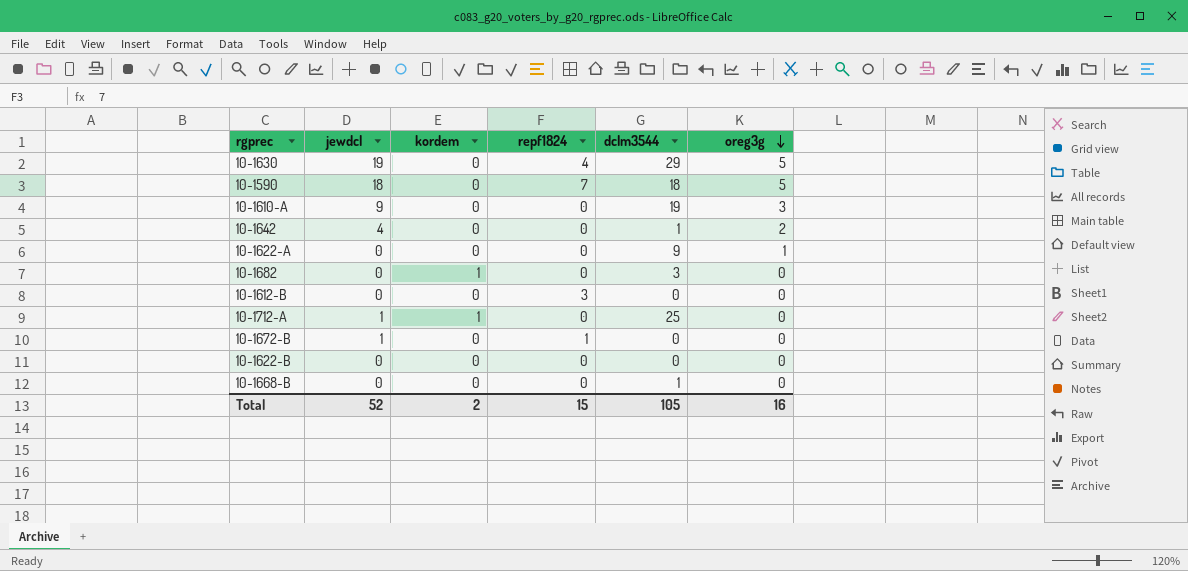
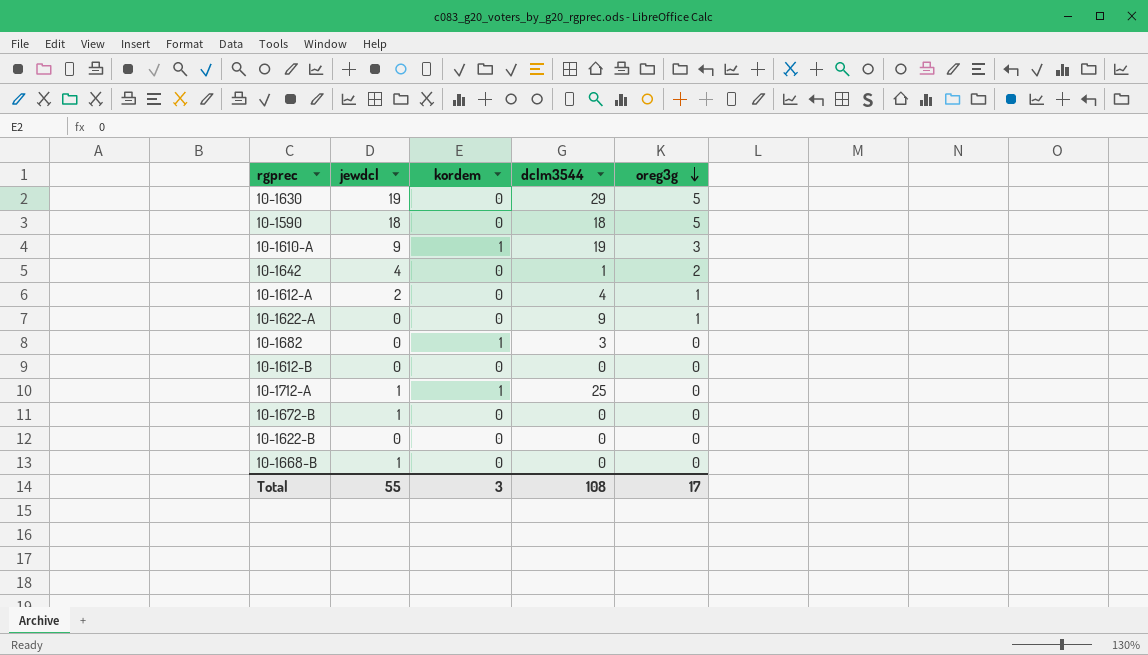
column repf1824 | position: 4 -> none
10-1610-A | kordem: 0 -> 1
row 10-1612-A: none -> 2 | 0 | 4 | 1
10-1668-B | jewdcl: 0 -> 1
10-1668-B | dclm3544: 1 -> 0
Total | jewdcl: 52 -> 55
Total | kordem: 2 -> 3
Total | dclm3544: 105 -> 108
Total | oreg3g: 16 -> 17

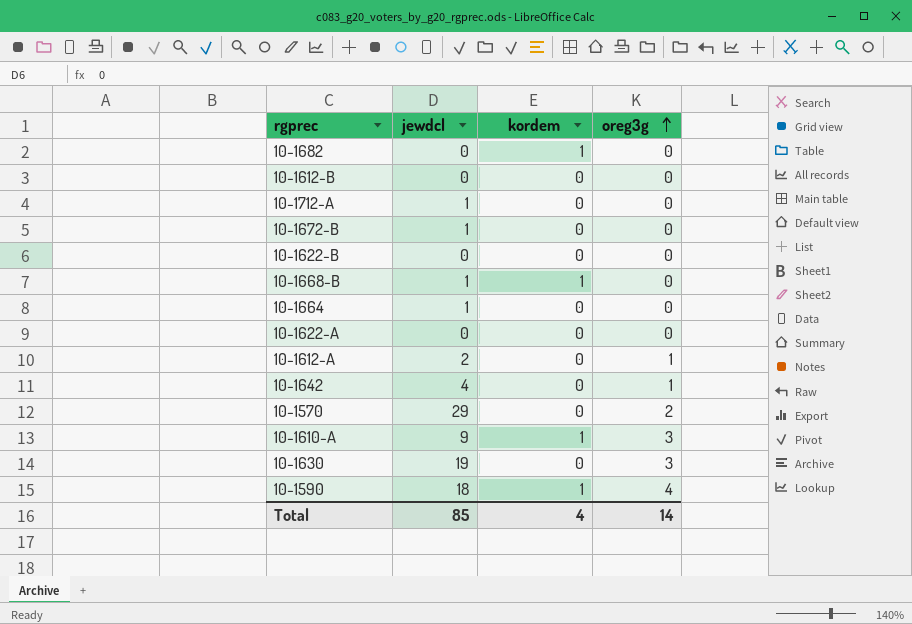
row order: oreg3g descending -> oreg3g ascending
column dclm3544 | position: 4 -> none
10-1712-A | kordem: 1 -> 0
10-1668-B | kordem: 0 -> 1
row 10-1664: none -> 1 | 0 | 0
10-1622-A | oreg3g: 1 -> 0
10-1642 | oreg3g: 2 -> 1
row 10-1570: none -> 29 | 0 | 2
10-1630 | oreg3g: 5 -> 3
10-1590 | kordem: 0 -> 1
10-1590 | oreg3g: 5 -> 4
Total | jewdcl: 55 -> 85
Total | kordem: 3 -> 4
Total | oreg3g: 17 -> 14

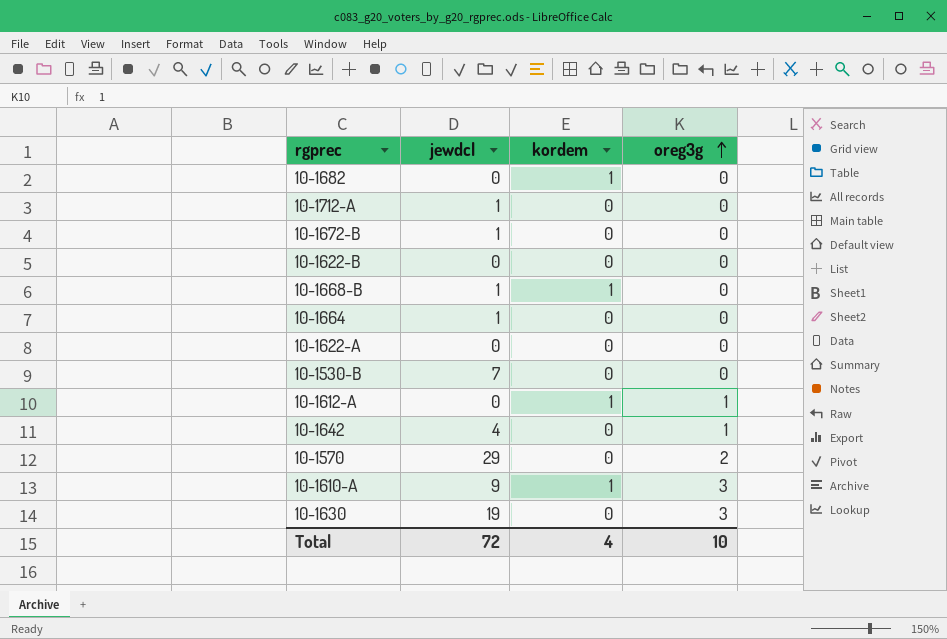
row 10-1612-B: 0 | 0 | 0 -> none
row 10-1590: 18 | 1 | 4 -> none
row 10-1530-B: none -> 7 | 0 | 0
10-1612-A | jewdcl: 2 -> 0
10-1612-A | kordem: 0 -> 1
Total | jewdcl: 85 -> 72
Total | oreg3g: 14 -> 10

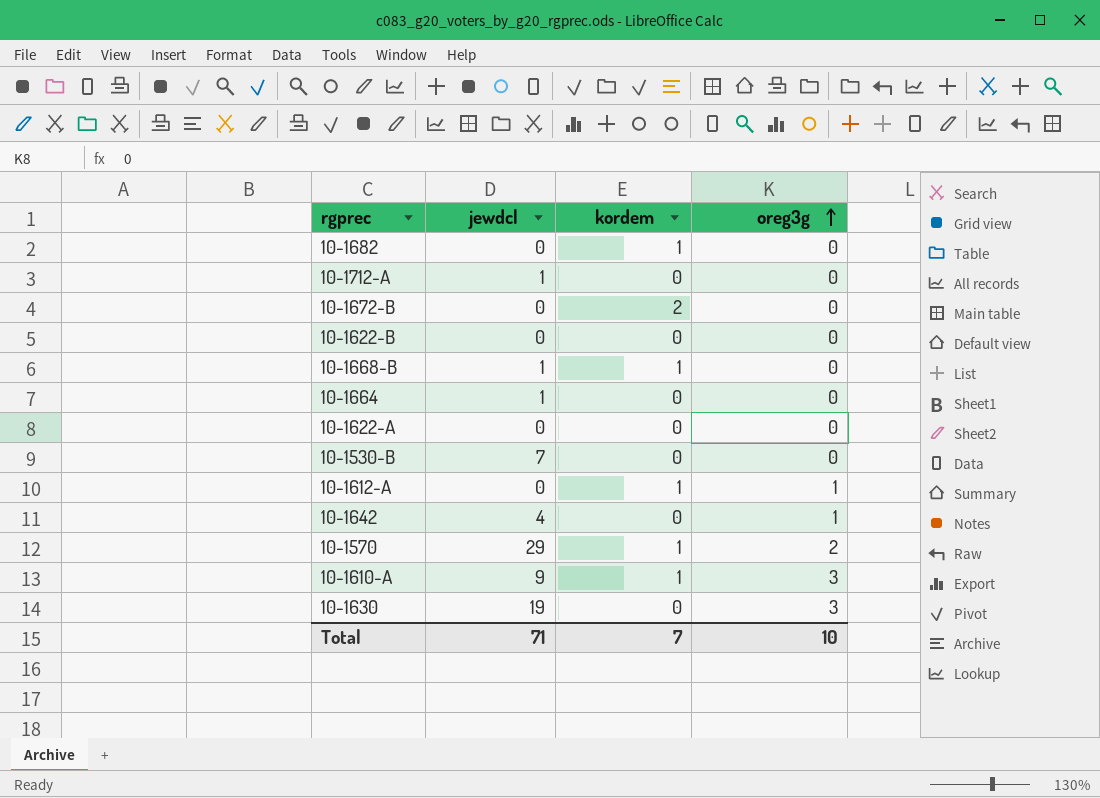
10-1672-B | jewdcl: 1 -> 0
10-1672-B | kordem: 0 -> 2
10-1570 | kordem: 0 -> 1
Total | jewdcl: 72 -> 71
Total | kordem: 4 -> 7

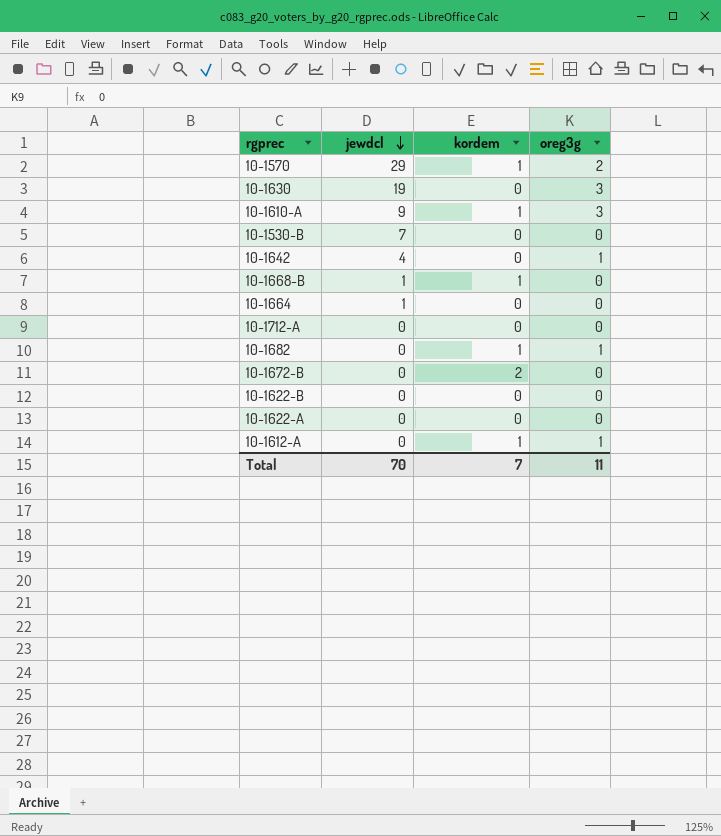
row order: oreg3g ascending -> jewdcl descending
10-1712-A | jewdcl: 1 -> 0
10-1682 | oreg3g: 0 -> 1
Total | jewdcl: 71 -> 70
Total | oreg3g: 10 -> 11

